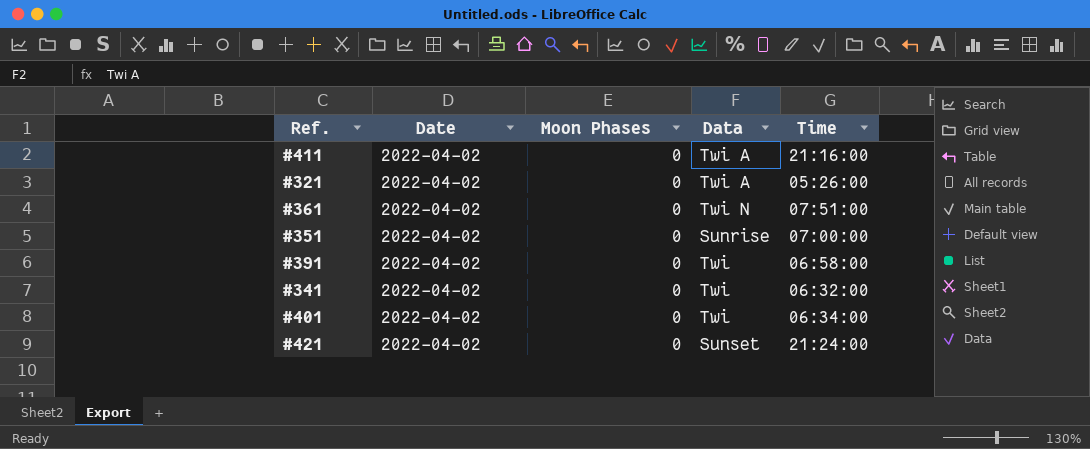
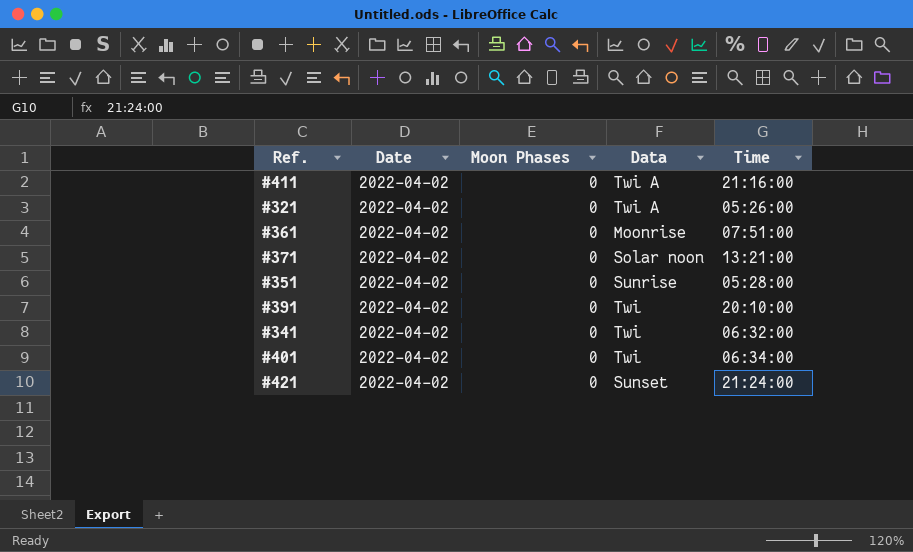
#361 | Data: Twi N -> Moonrise
row #371: none -> 2022-04-02 | 0 | Solar noon | 13:21:00
#351 | Time: 07:00:00 -> 05:28:00
#391 | Time: 06:58:00 -> 20:10:00

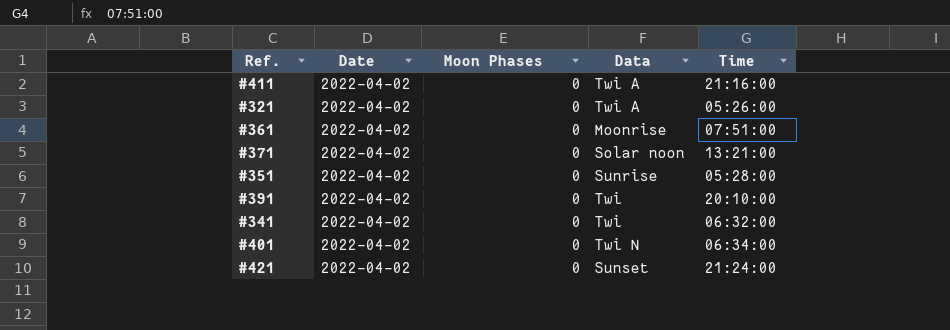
#401 | Data: Twi -> Twi N

